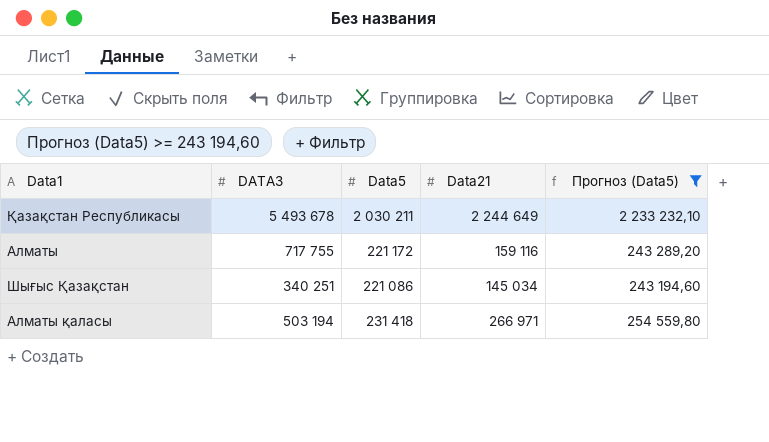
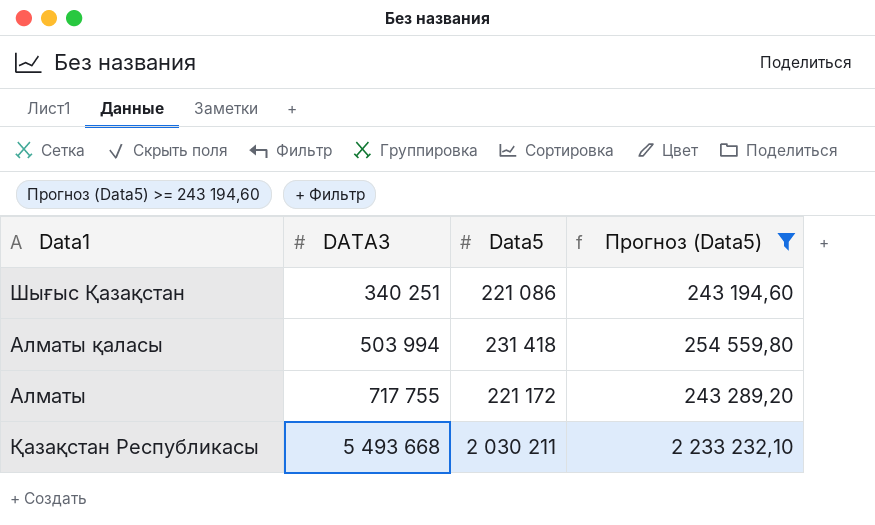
row order: none -> DATA3 ascending
column Data21 | position: 4 -> none
Алматы қаласы | DATA3: 503 194 -> 503 994
Қазақстан Республикасы | DATA3: 5 493 678 -> 5 493 668

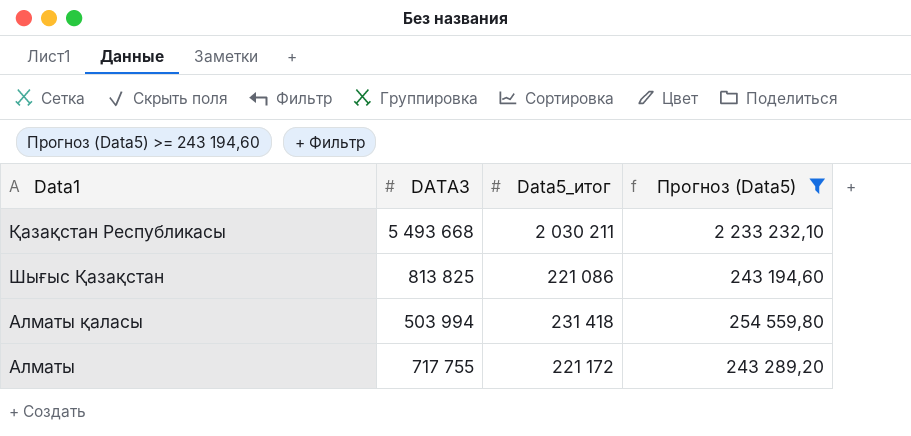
row order: DATA3 ascending -> Data1 descending
column name: Data5 -> Data5_итог
Шығыс Қазақстан | DATA3: 340 251 -> 813 825

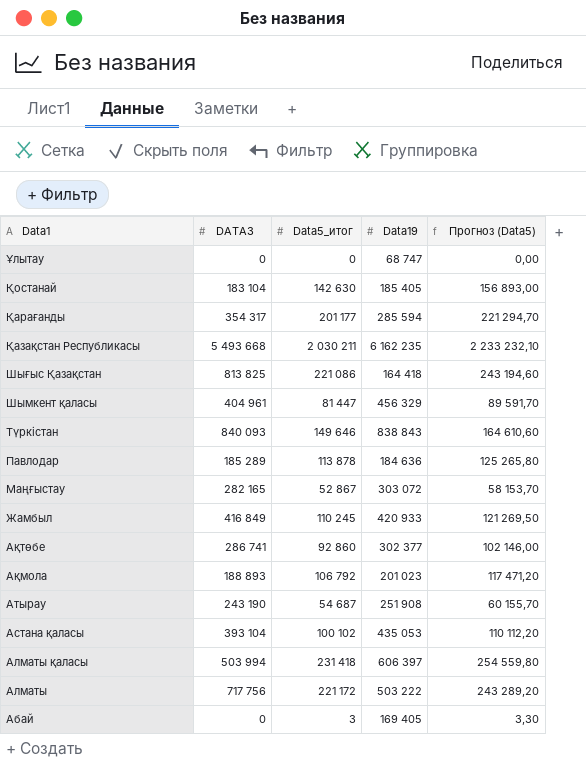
filter: Прогноз (Data5) >= 243 194,60 -> none
column Data19 | position: none -> 4
Алматы | DATA3: 717 755 -> 717 756

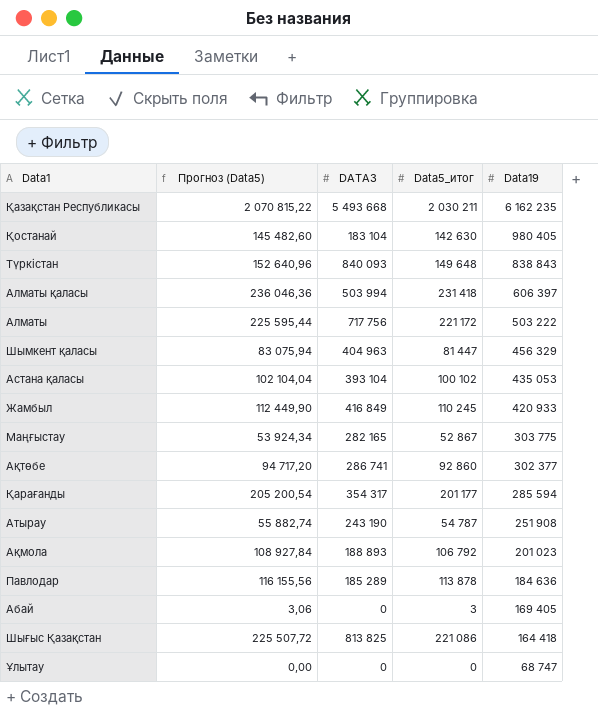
row order: Data1 descending -> Data19 descending
column Прогноз (Data5) | formula: [Data5_итог] * 1,1 -> [Data5_итог] * 1,02
column Прогноз (Data5) | position: 5 -> 2
Қостанай | Data19: 185 405 -> 980 405
Түркістан | Data5_итог: 149 646 -> 149 648
Шымкент қаласы | DATA3: 404 961 -> 404 963
Маңғыстау | Data19: 303 072 -> 303 775
Атырау | Data5_итог: 54 687 -> 54 787

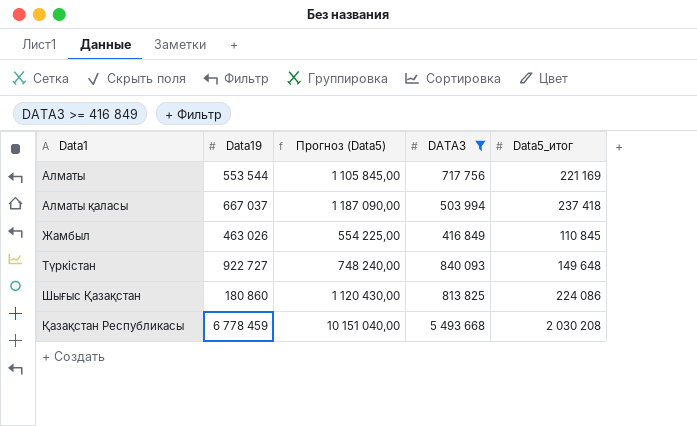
filter: none -> DATA3 >= 416 849
row order: Data19 descending -> Data1 ascending
column Data19 | position: 5 -> 2
column Прогноз (Data5) | formula: [Data5_итог] * 1,02 -> [Data5_итог] * 5
Алматы | Data19: 503 222 -> 553 544
Алматы | Data5_итог: 221 172 -> 221 169
Алматы қаласы | Data19: 606 397 -> 667 037
Алматы қаласы | Data5_итог: 231 418 -> 237 418
Жамбыл | Data19: 420 933 -> 463 026
Жамбыл | Data5_итог: 110 245 -> 110 845
Түркістан | Data19: 838 843 -> 922 727
Шығыс Қазақстан | Data19: 164 418 -> 180 860
Шығыс Қазақстан | Data5_итог: 221 086 -> 224 086
Қазақстан Республикасы | Data19: 6 162 235 -> 6 778 459
Қазақстан Республикасы | Data5_итог: 2 030 211 -> 2 030 208

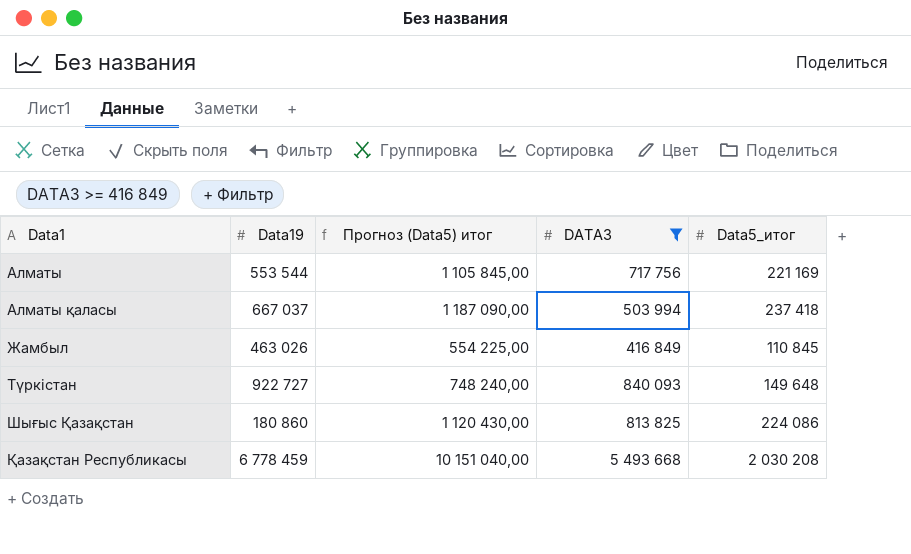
column name: Прогноз (Data5) -> Прогноз (Data5) итог

